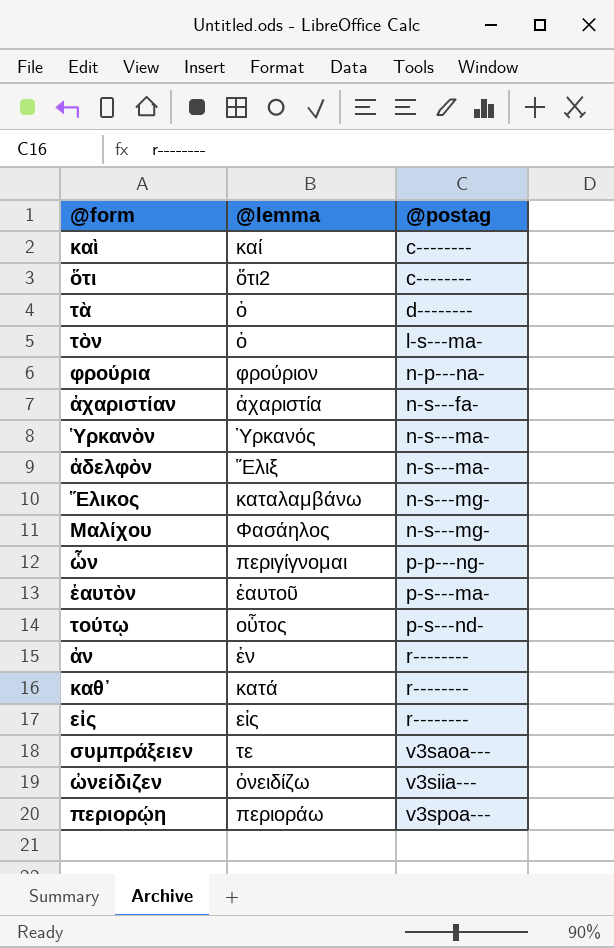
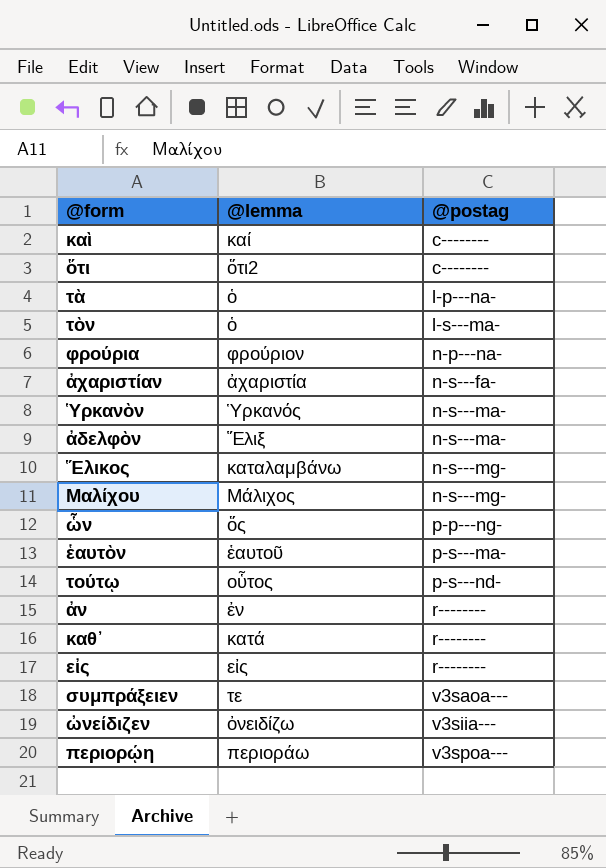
τὰ | @postag: d-------- -> l-p---na-
Μαλίχου | @lemma: Φασάηλος -> Μάλιχος
ὧν | @lemma: περιγίγνομαι -> ὅς

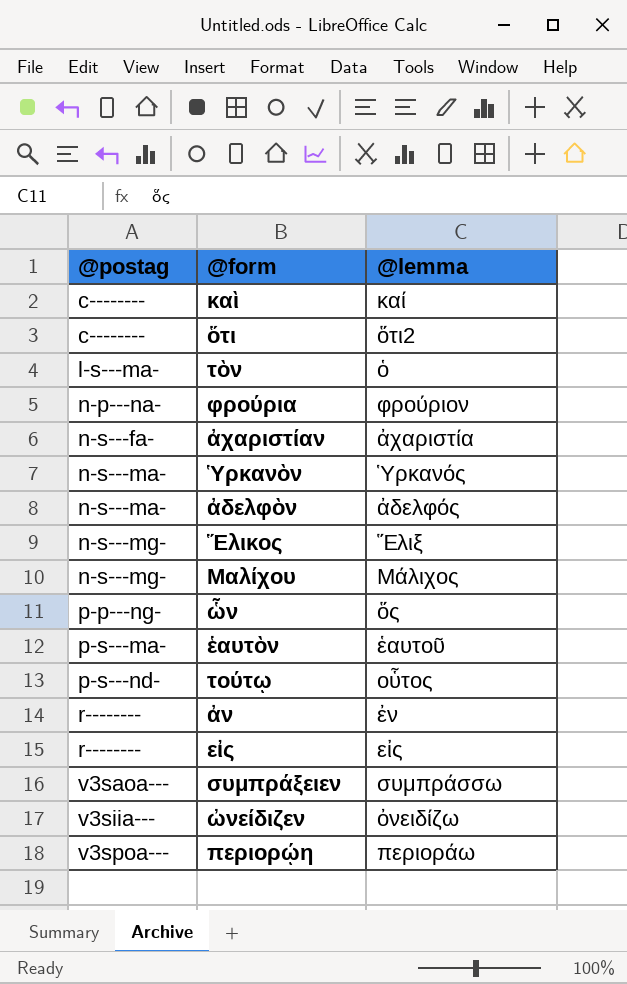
column @postag | position: 3 -> 1
row τὰ: ὁ | l-p---na- -> none
row καθ᾽: κατά | r-------- -> none
ἀδελφὸν | @lemma: Ἕλιξ -> ἀδελφός
Ἕλικος | @lemma: καταλαμβάνω -> Ἕλιξ
συμπράξειεν | @lemma: τε -> συμπράσσω

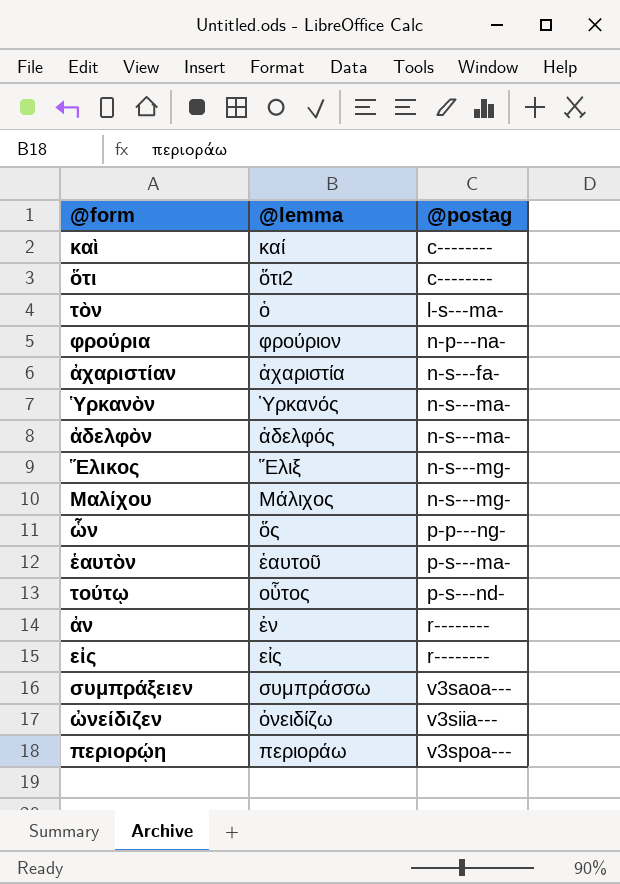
column @postag | position: 1 -> 3

